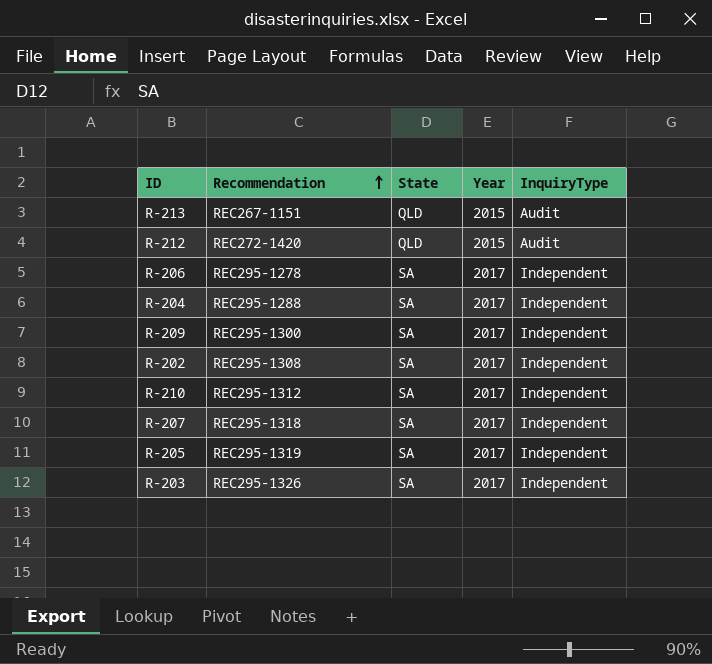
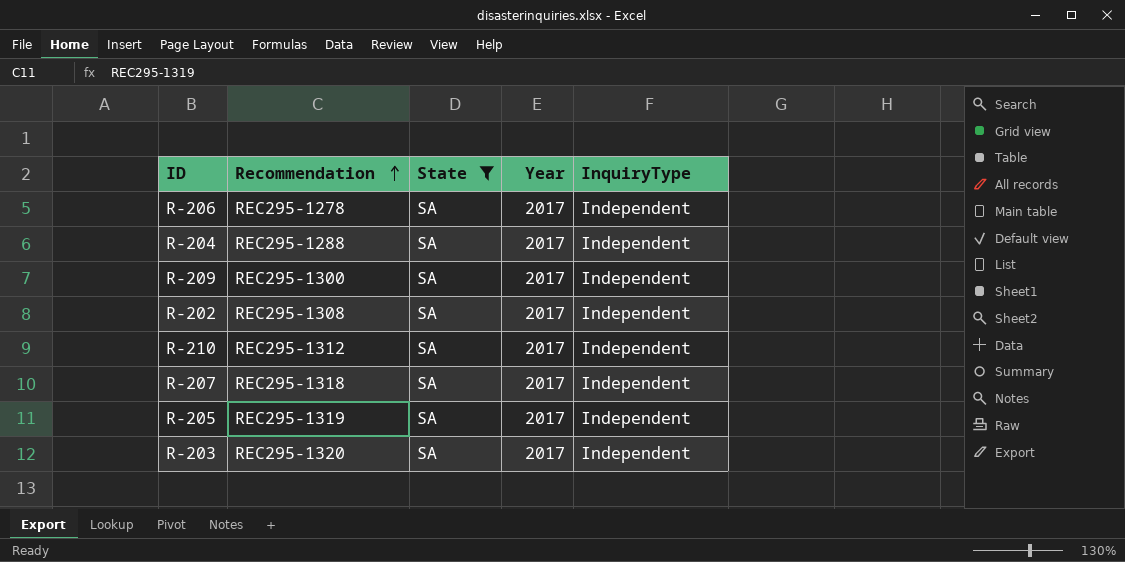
filter: none -> State = SA
R-203 | Recommendation: REC295-1326 -> REC295-1320

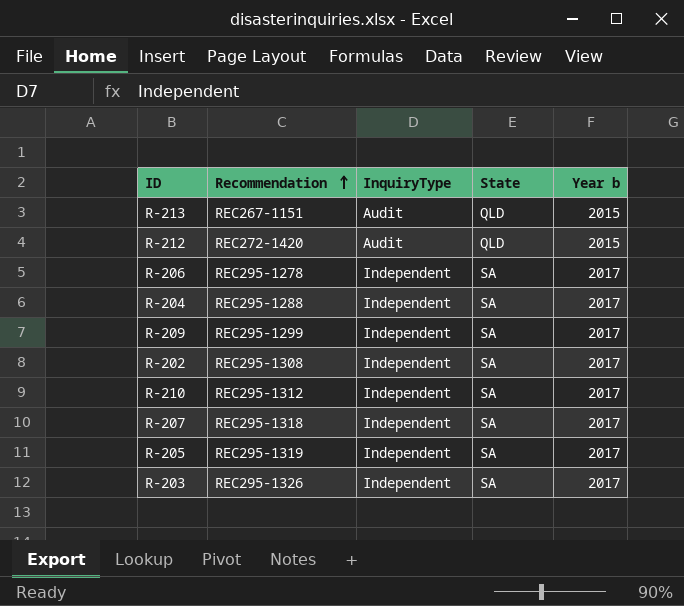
filter: State = SA -> none
column InquiryType | position: 5 -> 3
column name: Year -> Year b
R-209 | Recommendation: REC295-1300 -> REC295-1299
R-203 | Recommendation: REC295-1320 -> REC295-1326

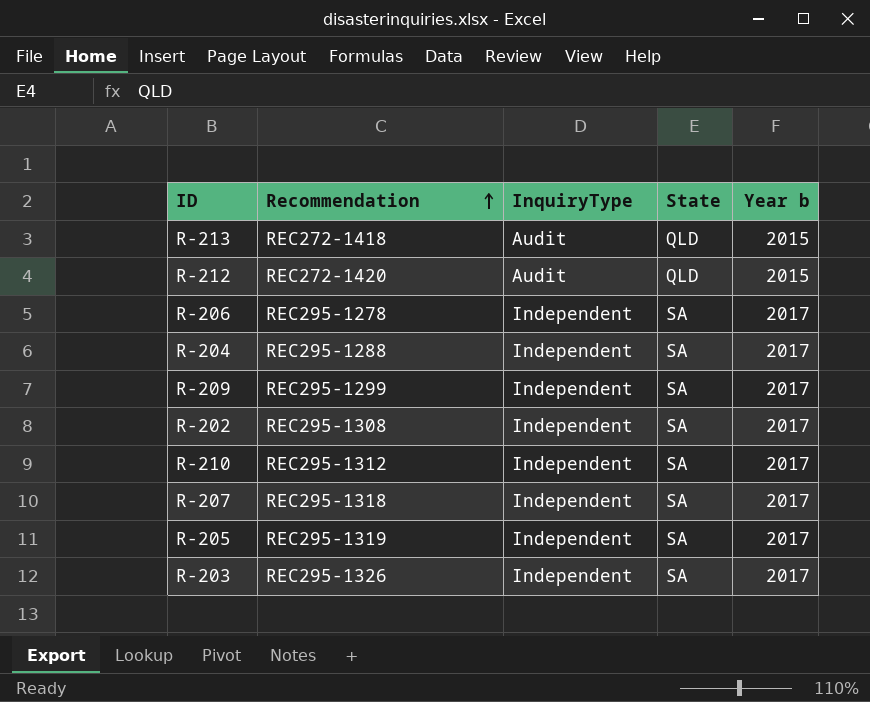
R-213 | Recommendation: REC267-1151 -> REC272-1418

